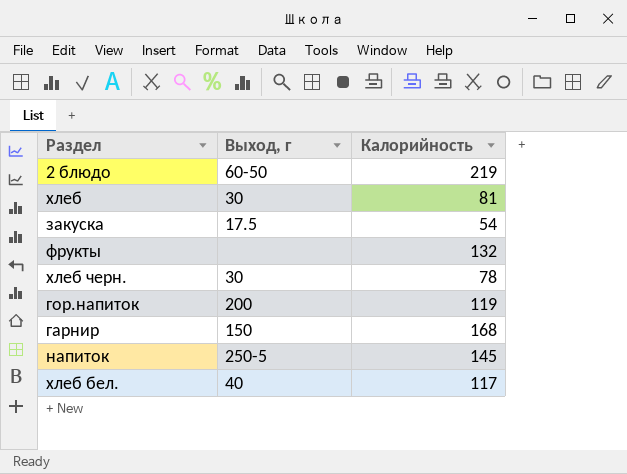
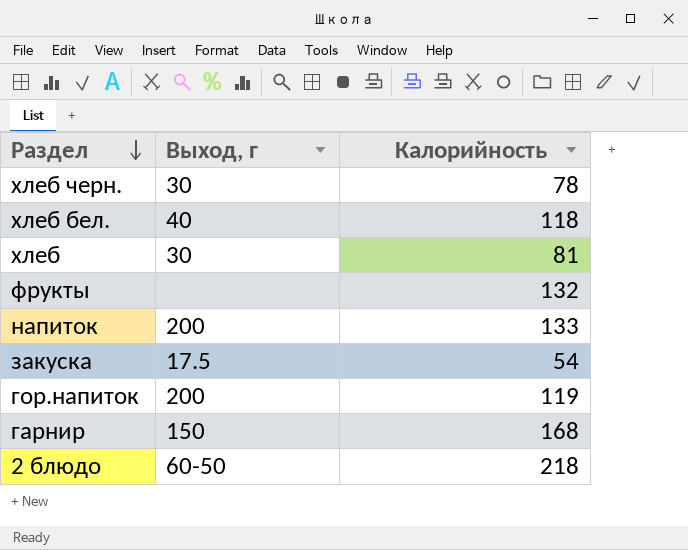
row order: none -> Раздел descending
хлеб бел. | Калорийность: 117 -> 118
напиток | Выход, г: 250-5 -> 200
напиток | Калорийность: 145 -> 133
2 блюдо | Калорийность: 219 -> 218

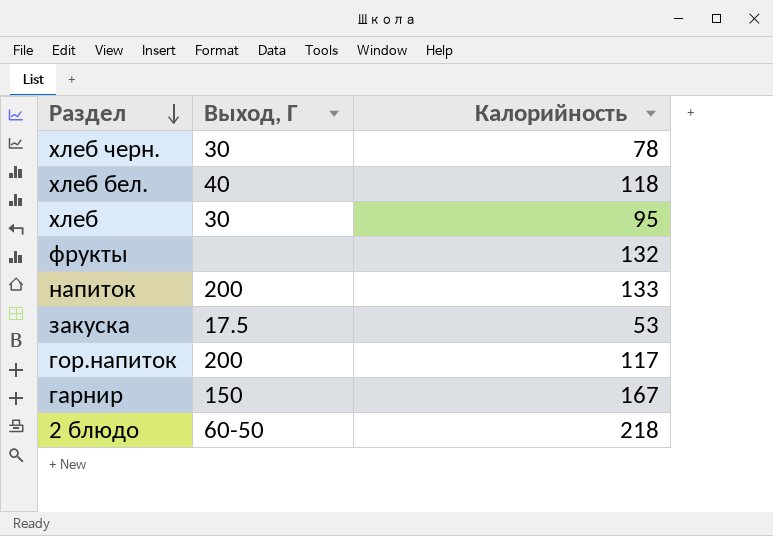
column name: Выход, г -> Выход, Г
хлеб | Калорийность: 81 -> 95
закуска | Калорийность: 54 -> 53
гор.напиток | Калорийность: 119 -> 117
гарнир | Калорийность: 168 -> 167

